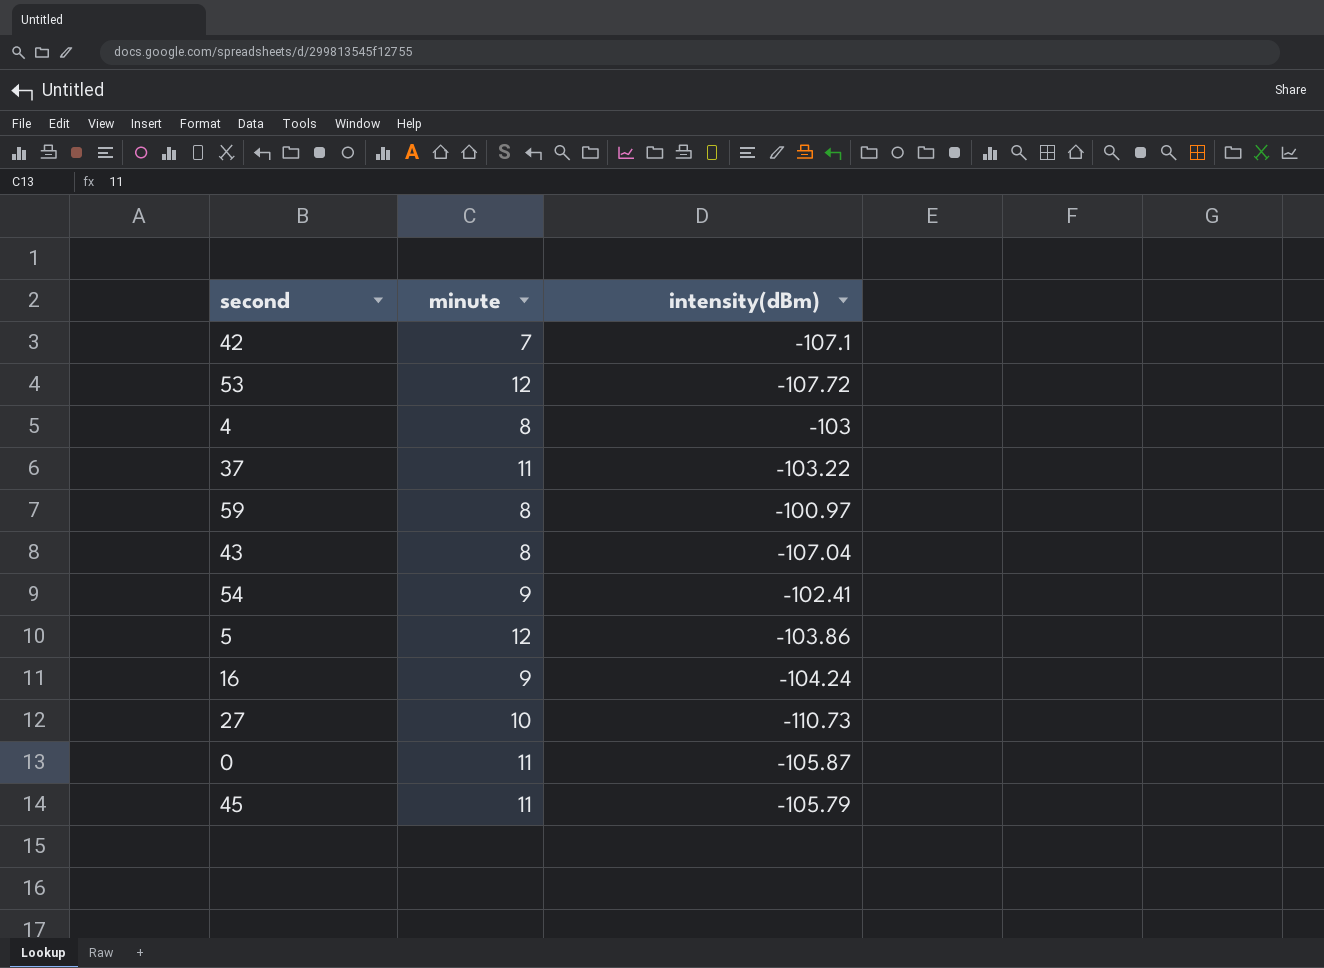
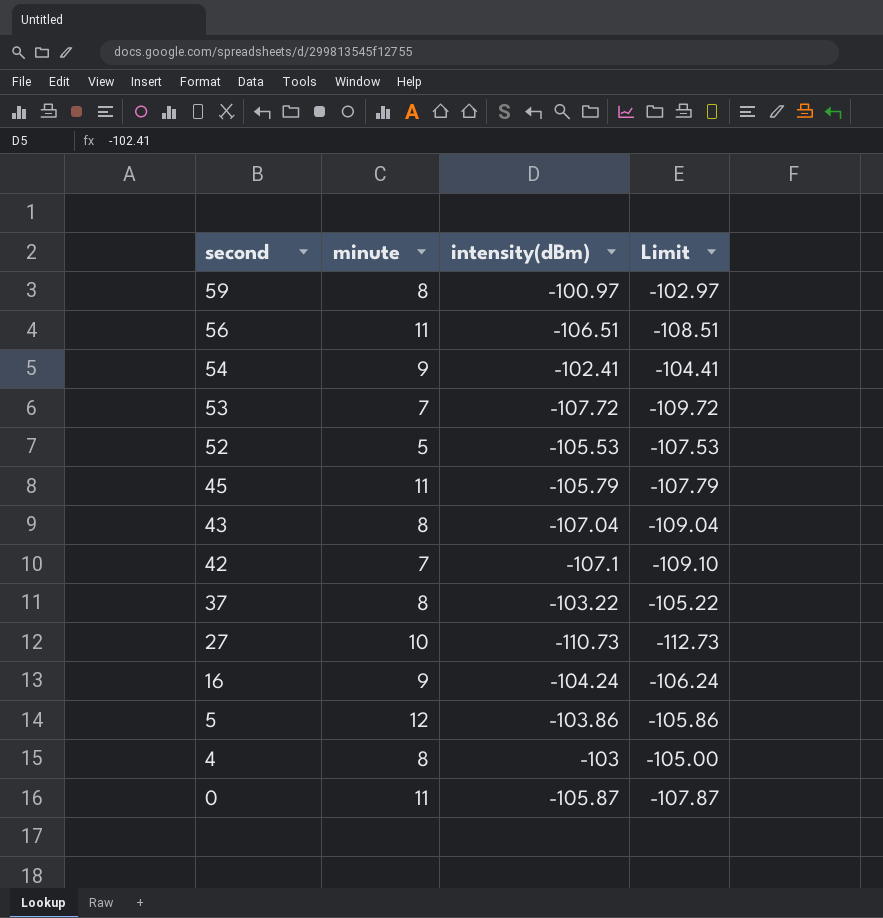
row order: none -> second descending
column Limit | formula: none -> [intensity(dBm)] - 2
row 56: none -> 11 | -106.51 | -108.51
53 | minute: 12 -> 7
row 52: none -> 5 | -105.53 | -107.53
37 | minute: 11 -> 8

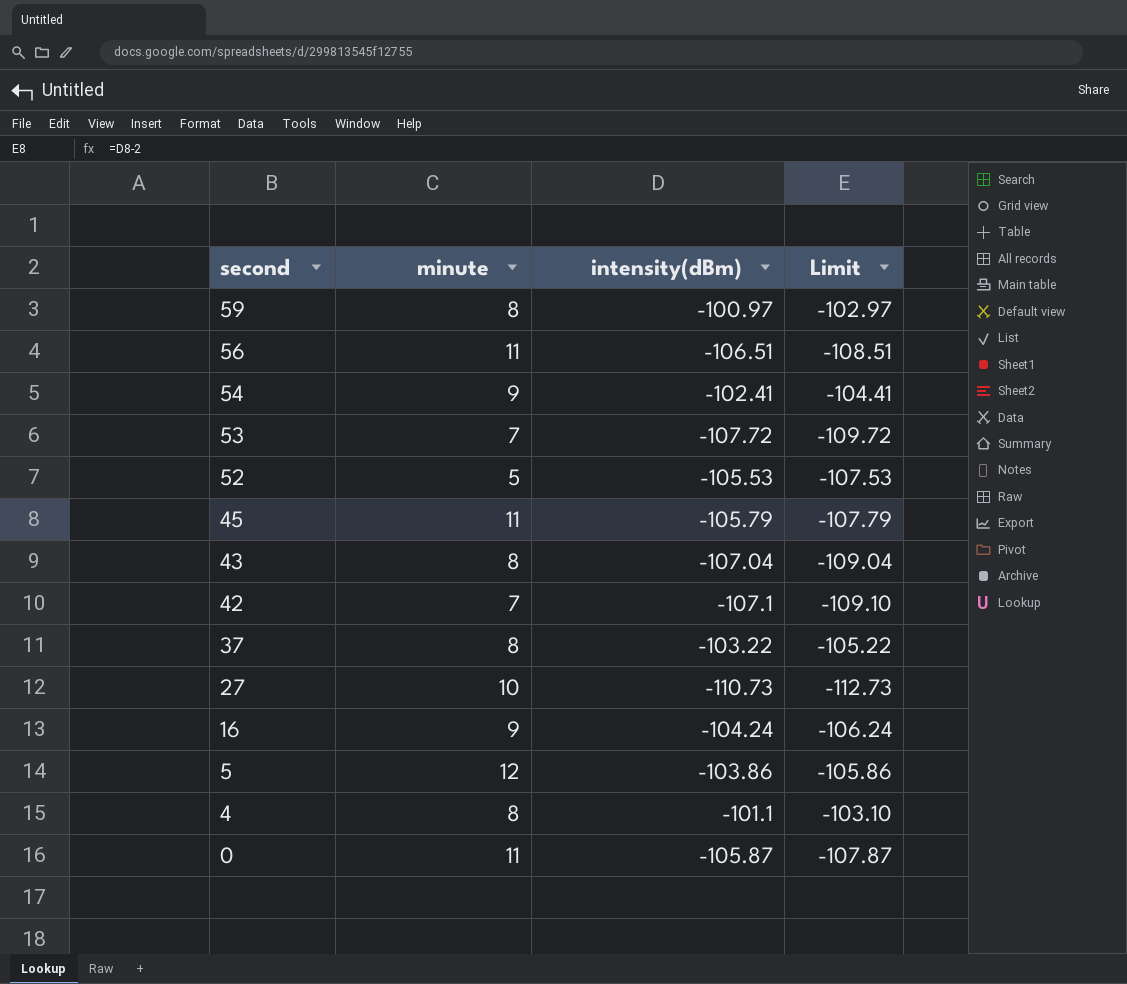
4 | intensity(dBm): -103 -> -101.1
4 | Limit: -105.00 -> -103.10

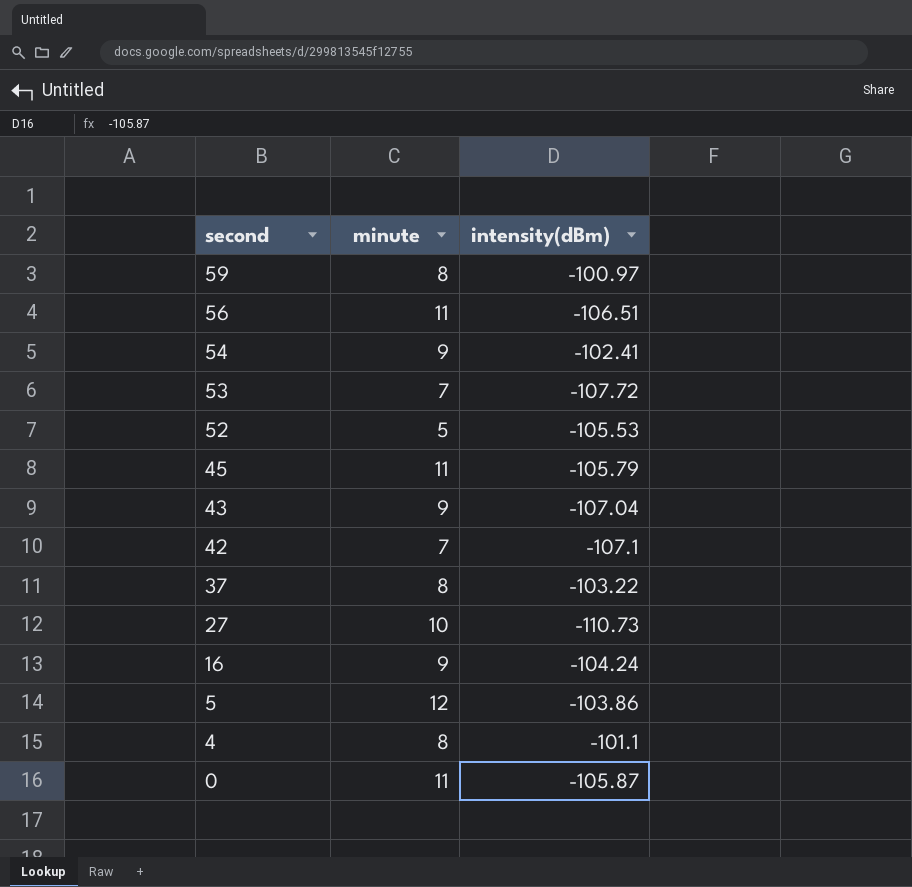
column Limit | formula: [intensity(dBm)] - 2 -> none
43 | minute: 8 -> 9

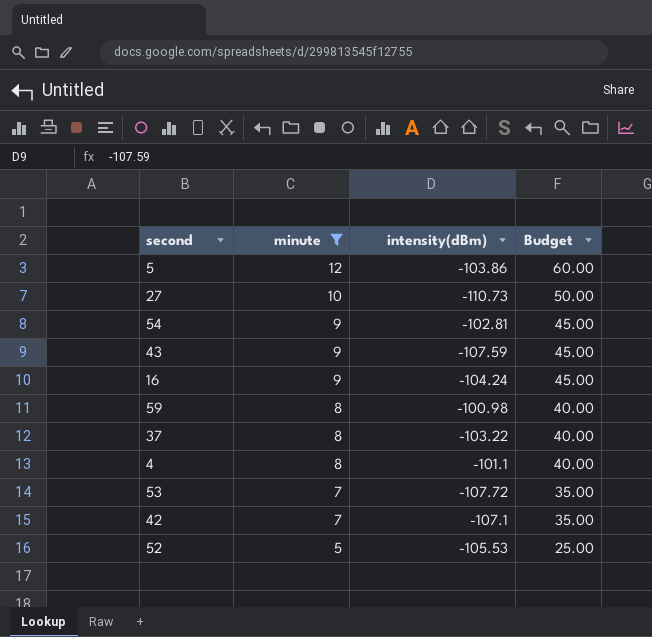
filter: none -> minute != 11
row order: second descending -> minute descending
column Budget | formula: none -> [minute] * 5
54 | intensity(dBm): -102.41 -> -102.81
43 | intensity(dBm): -107.04 -> -107.59
59 | intensity(dBm): -100.97 -> -100.98

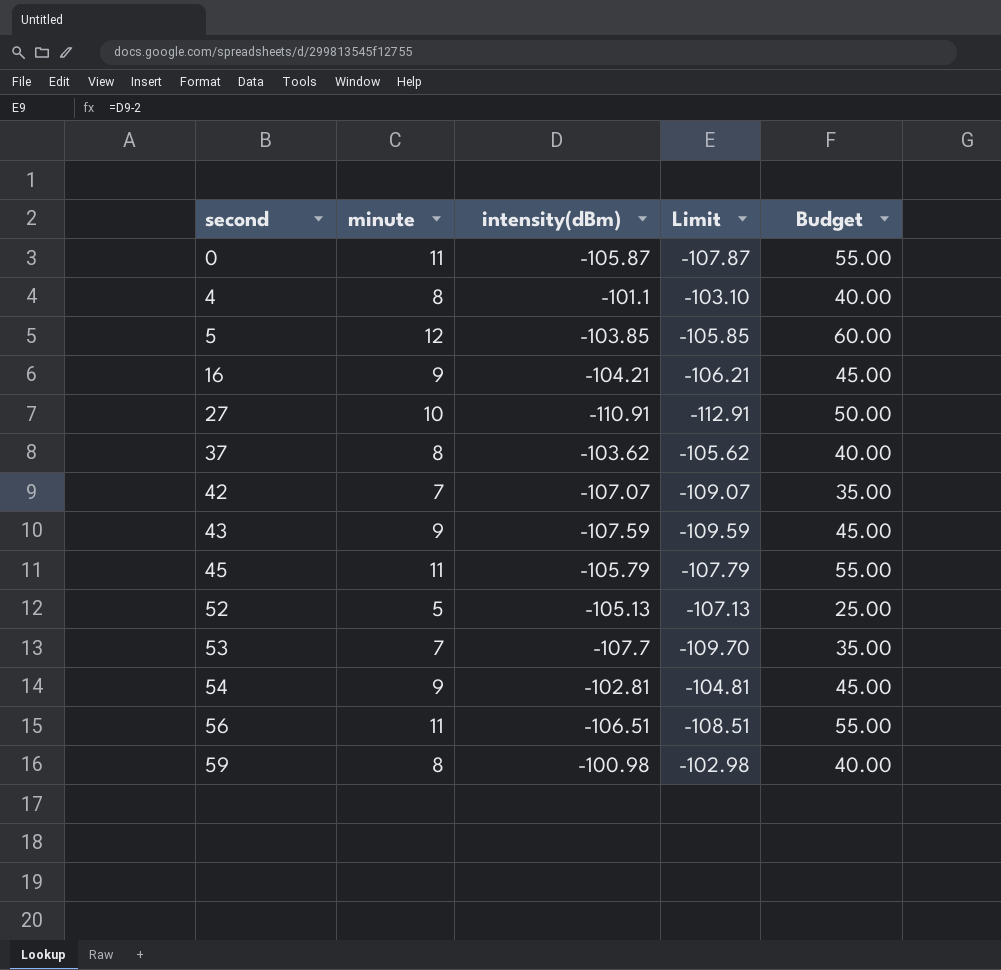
filter: minute != 11 -> none
row order: minute descending -> second ascending
column Limit | formula: none -> [intensity(dBm)] - 2
5 | intensity(dBm): -103.86 -> -103.85
16 | intensity(dBm): -104.24 -> -104.21
27 | intensity(dBm): -110.73 -> -110.91
37 | intensity(dBm): -103.22 -> -103.62
42 | intensity(dBm): -107.1 -> -107.07
52 | intensity(dBm): -105.53 -> -105.13
53 | intensity(dBm): -107.72 -> -107.7

